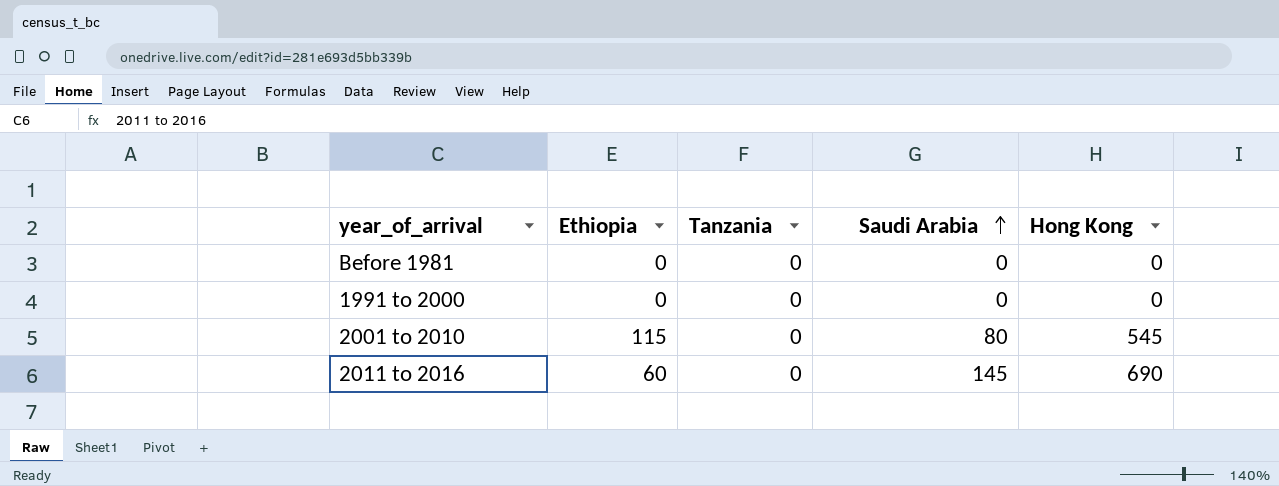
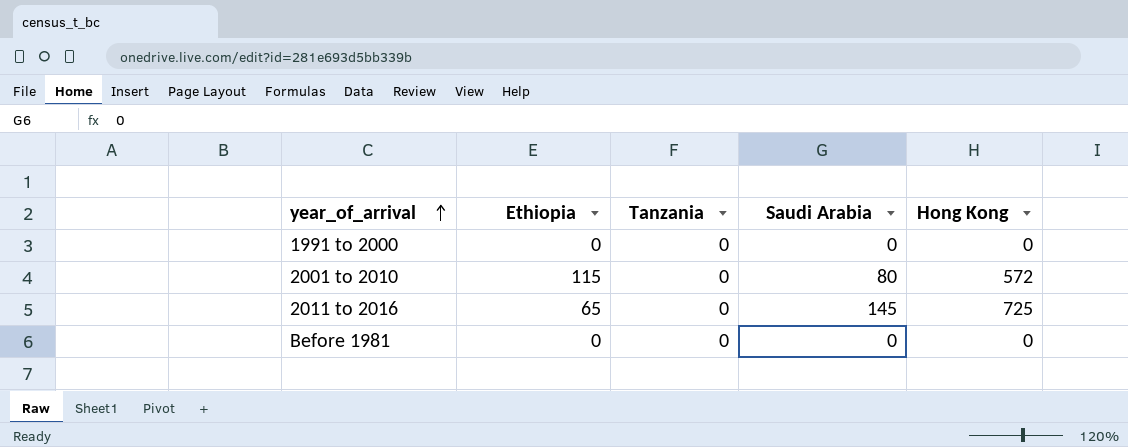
row order: Saudi Arabia ascending -> year_of_arrival ascending
2001 to 2010 | Hong Kong: 545 -> 572
2011 to 2016 | Ethiopia: 60 -> 65
2011 to 2016 | Hong Kong: 690 -> 725

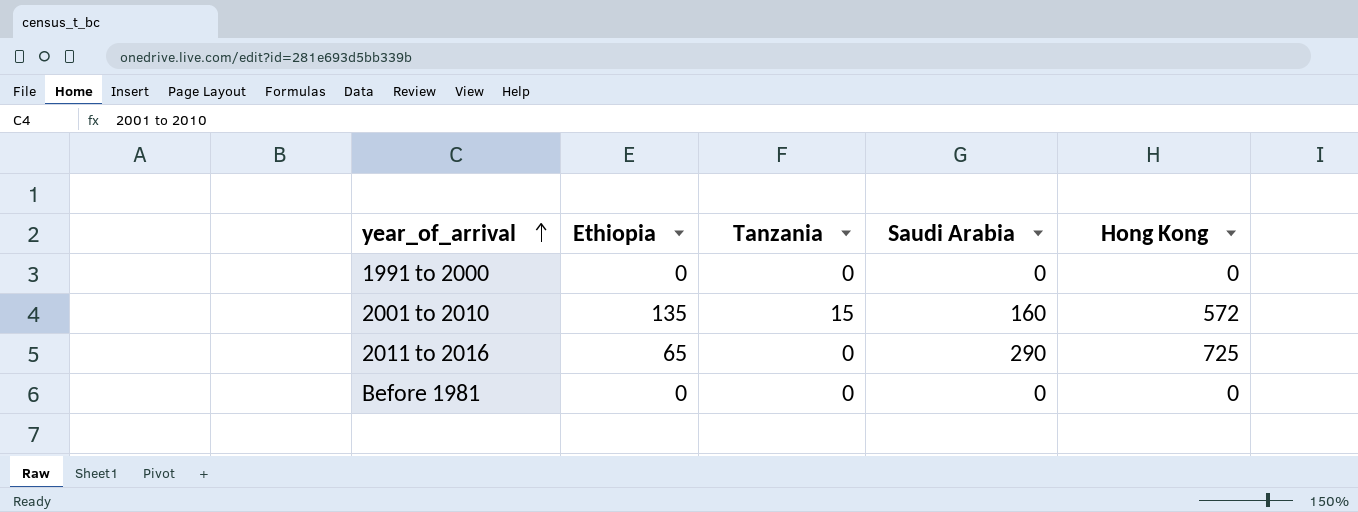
2001 to 2010 | Ethiopia: 115 -> 135
2001 to 2010 | Tanzania: 0 -> 15
2001 to 2010 | Saudi Arabia: 80 -> 160
2011 to 2016 | Saudi Arabia: 145 -> 290

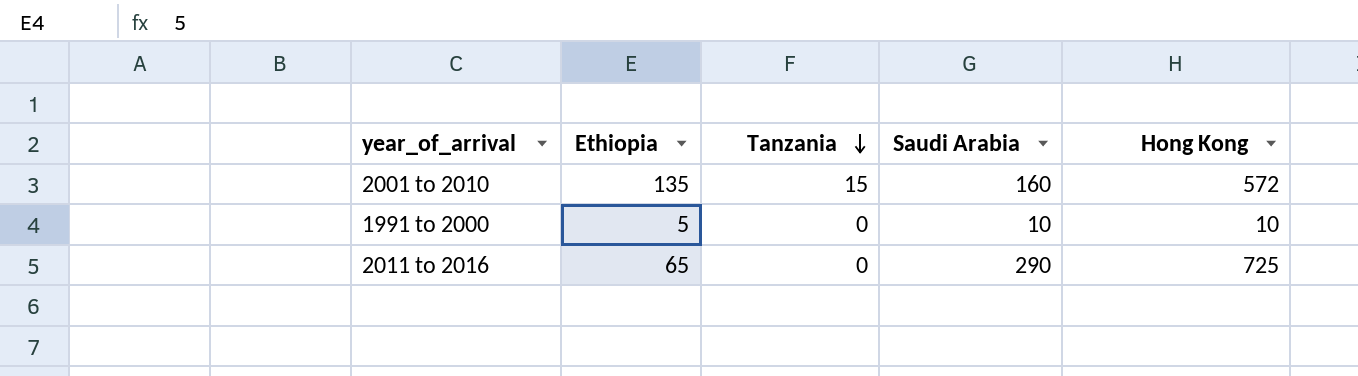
row order: year_of_arrival ascending -> Tanzania descending
row Before 1981: 0 | 0 | 0 | 0 -> none
1991 to 2000 | Ethiopia: 0 -> 5
1991 to 2000 | Saudi Arabia: 0 -> 10
1991 to 2000 | Hong Kong: 0 -> 10

